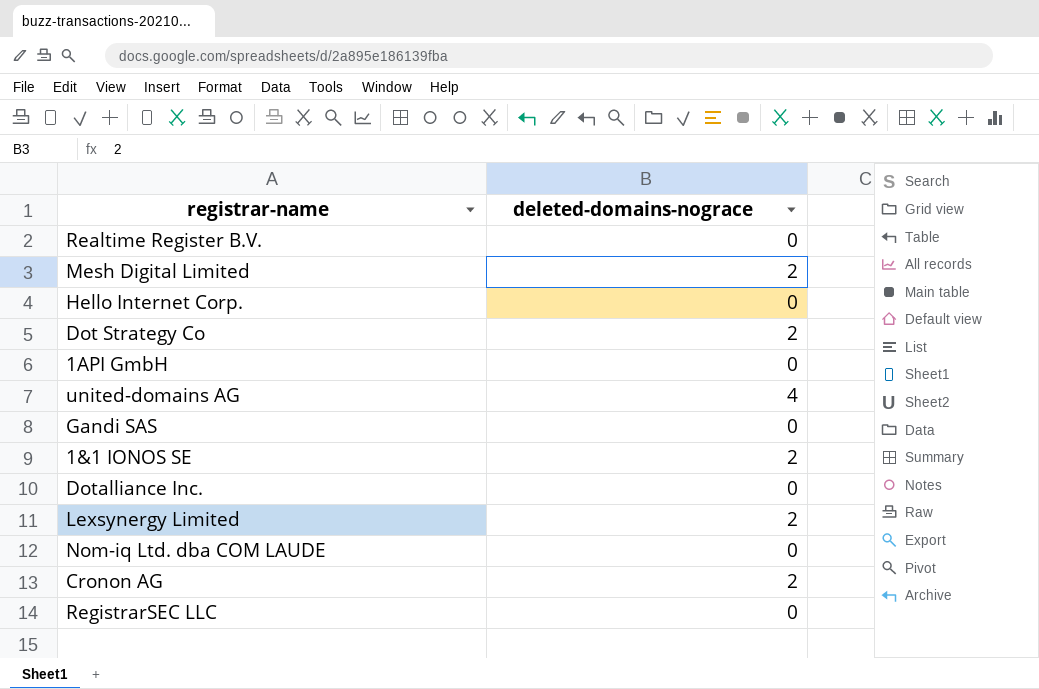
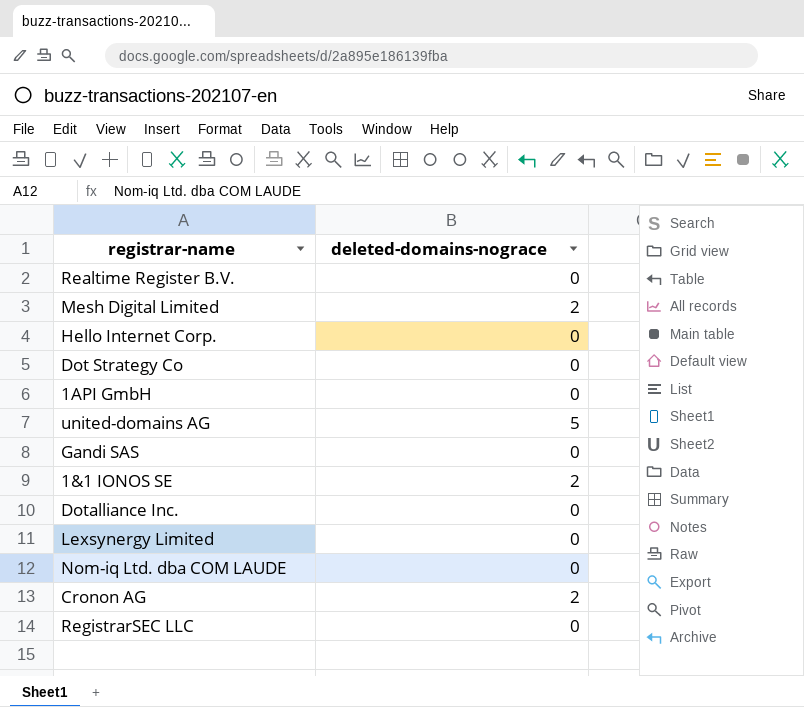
Dot Strategy Co | deleted-domains-nograce: 2 -> 0
united-domains AG | deleted-domains-nograce: 4 -> 5
Lexsynergy Limited | deleted-domains-nograce: 2 -> 0

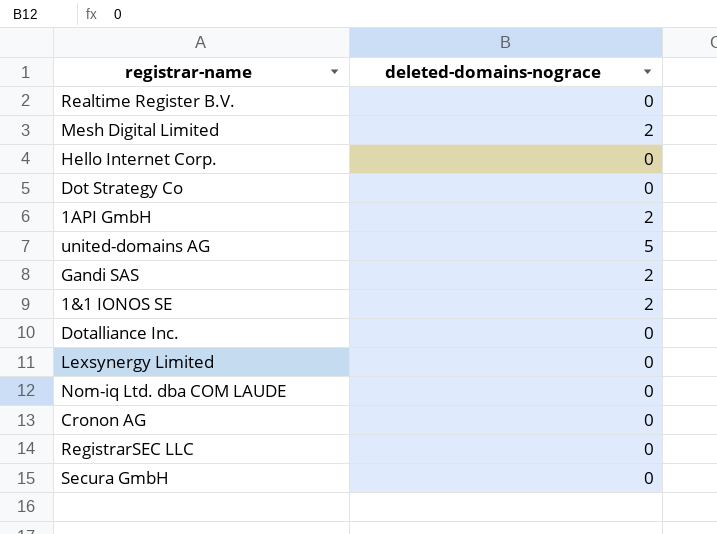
1API GmbH | deleted-domains-nograce: 0 -> 2
Gandi SAS | deleted-domains-nograce: 0 -> 2
Cronon AG | deleted-domains-nograce: 2 -> 0
row Secura GmbH: none -> 0

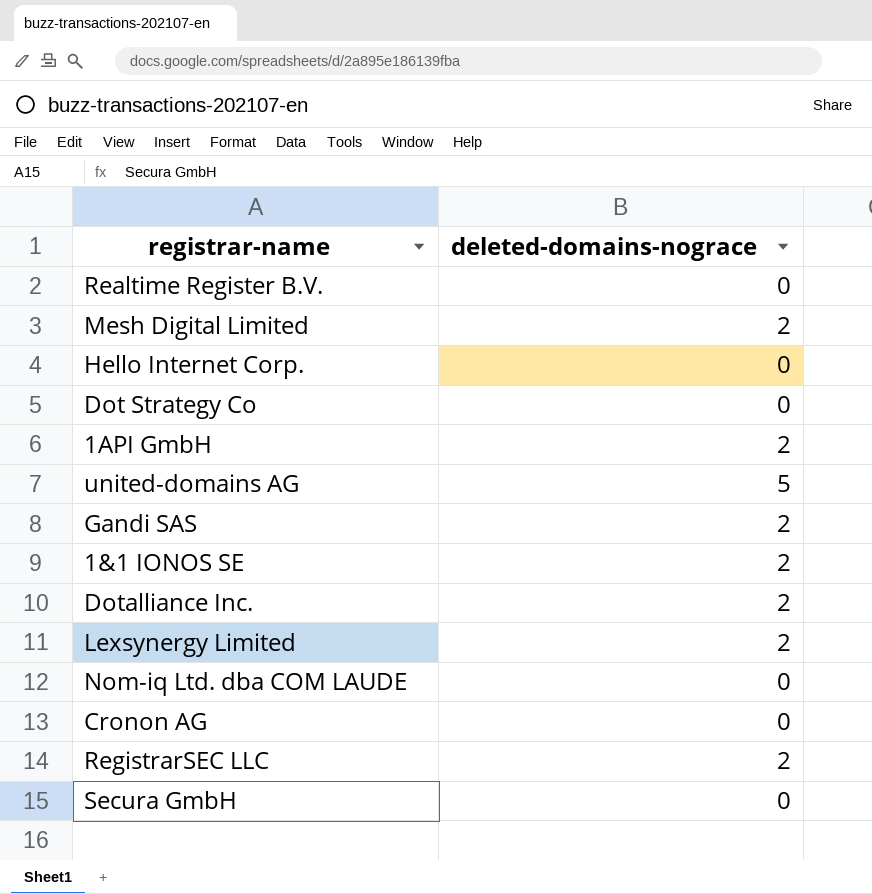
Dotalliance Inc. | deleted-domains-nograce: 0 -> 2
Lexsynergy Limited | deleted-domains-nograce: 0 -> 2
RegistrarSEC LLC | deleted-domains-nograce: 0 -> 2

